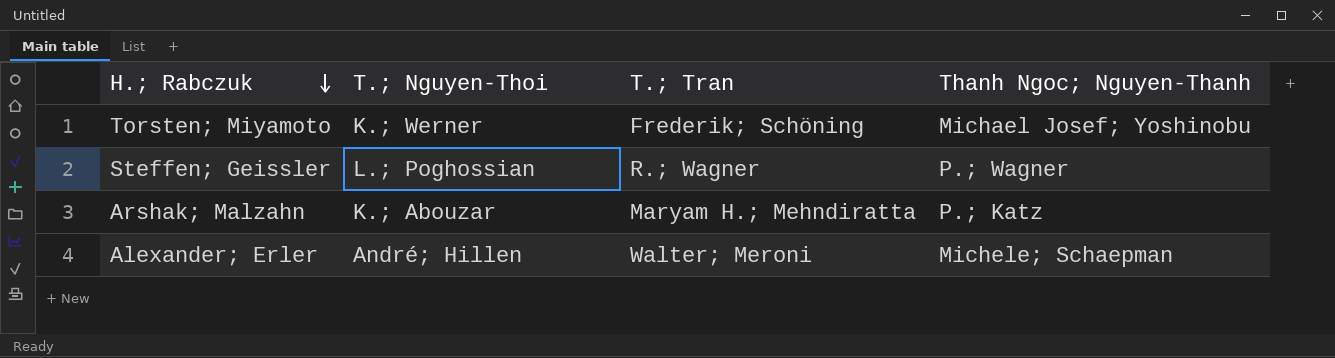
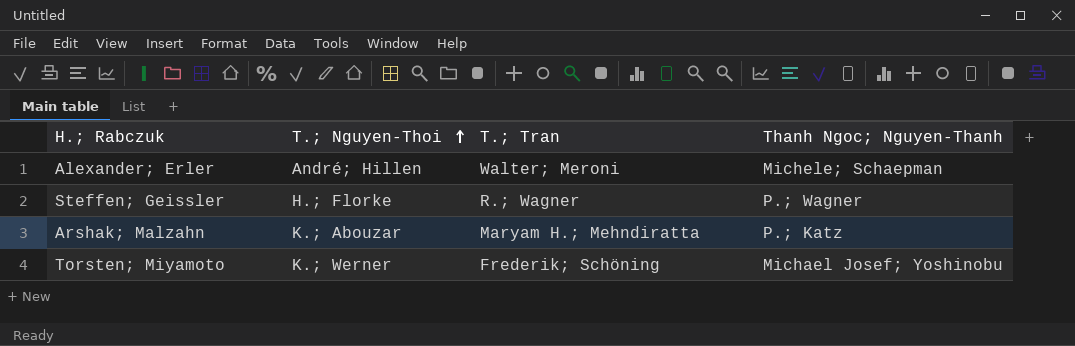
row order: H.; Rabczuk descending -> T.; Nguyen-Thoi ascending
Steffen; Geissler | T.; Nguyen-Thoi: L.; Poghossian -> H.; Florke

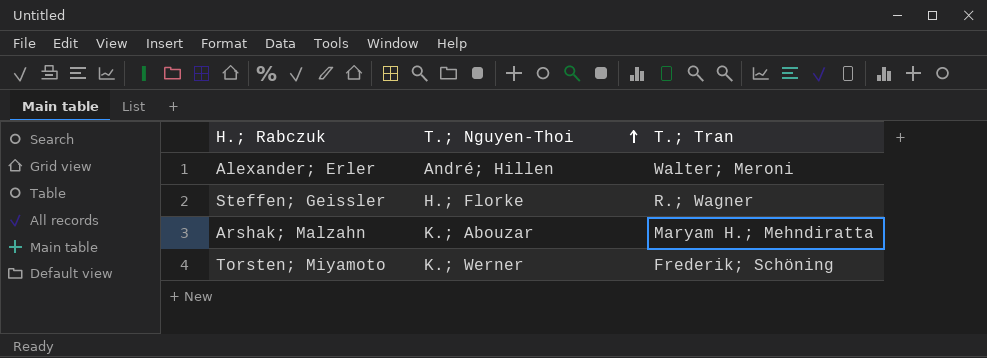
column Thanh Ngoc; Nguyen-Thanh | position: 4 -> none

